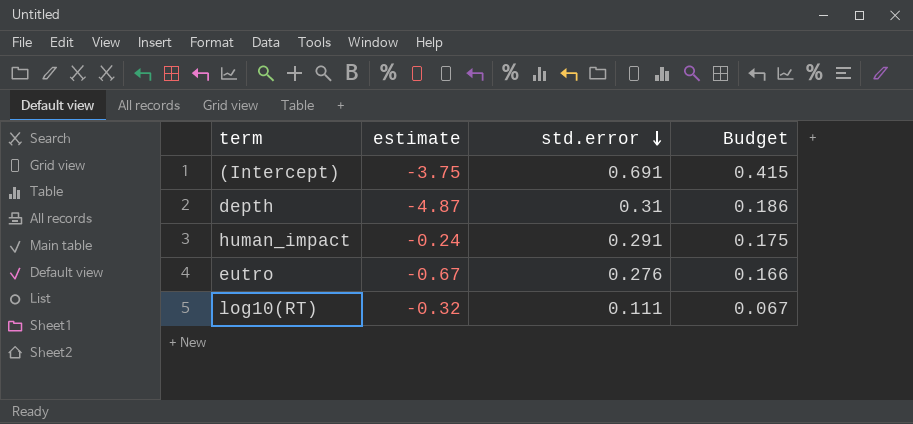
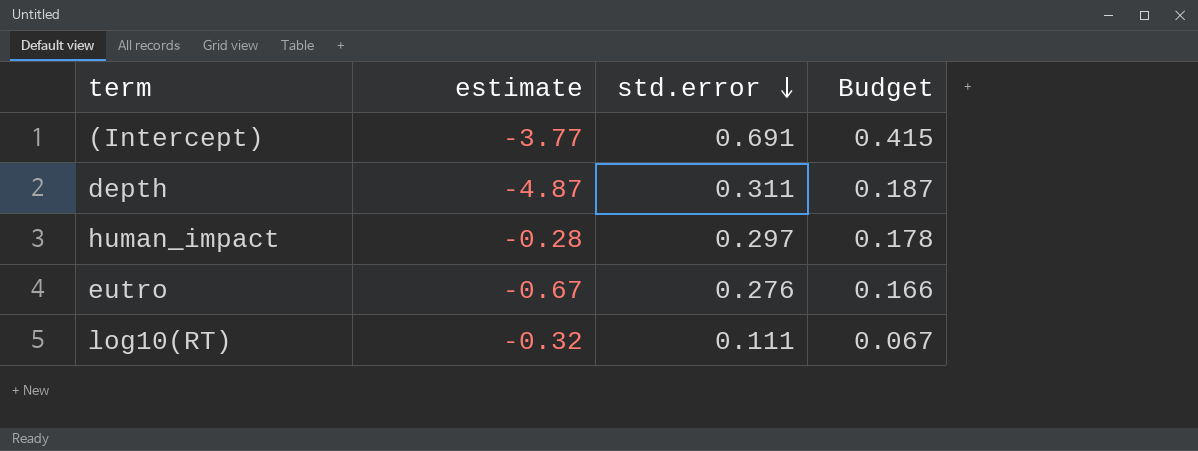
(Intercept) | estimate: -3.75 -> -3.77
depth | std.error: 0.31 -> 0.311
depth | Budget: 0.186 -> 0.187
human_impact | estimate: -0.24 -> -0.28
human_impact | std.error: 0.291 -> 0.297
human_impact | Budget: 0.175 -> 0.178

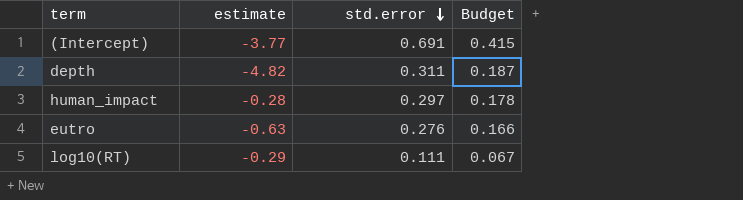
depth | estimate: -4.87 -> -4.82
eutro | estimate: -0.67 -> -0.63
log10(RT) | estimate: -0.32 -> -0.29

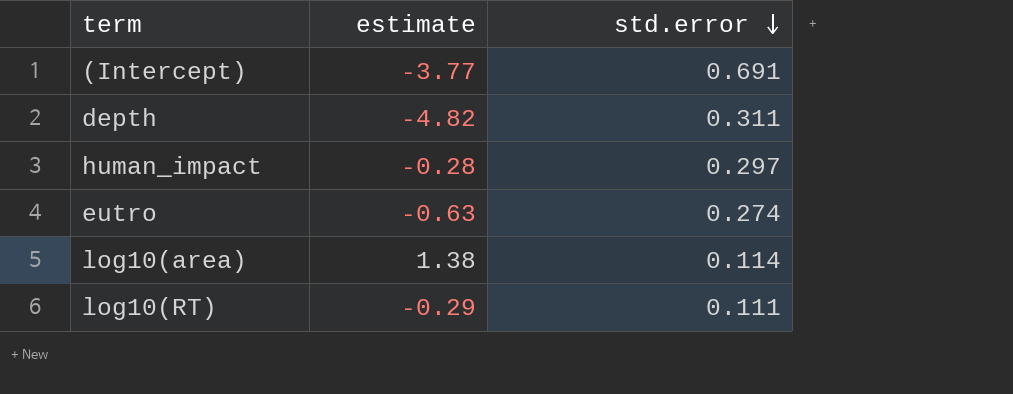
column Budget | formula: [std.error] * 0.6 -> none
eutro | std.error: 0.276 -> 0.274
row log10(area): none -> 1.38 | 0.114

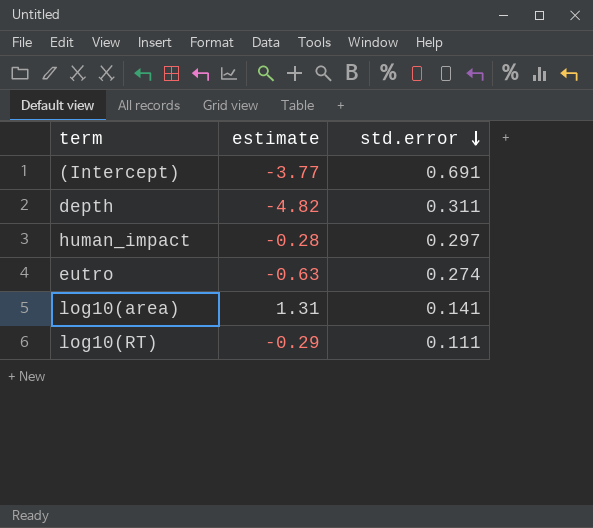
log10(area) | estimate: 1.38 -> 1.31
log10(area) | std.error: 0.114 -> 0.141

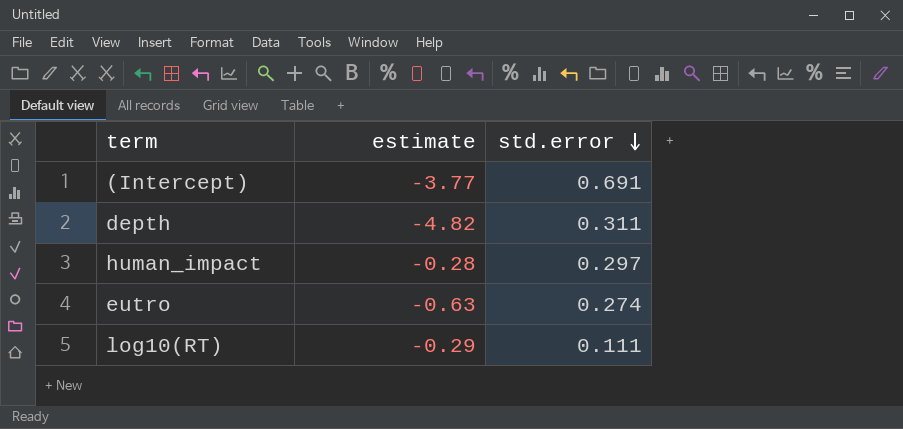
row log10(area): 1.31 | 0.141 -> none

